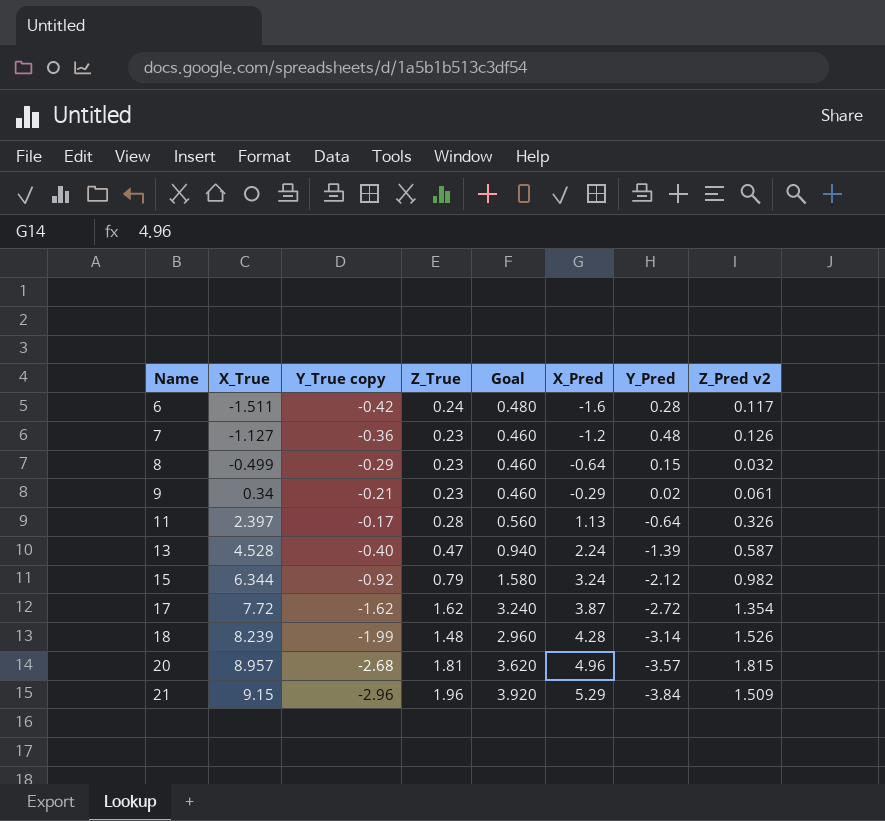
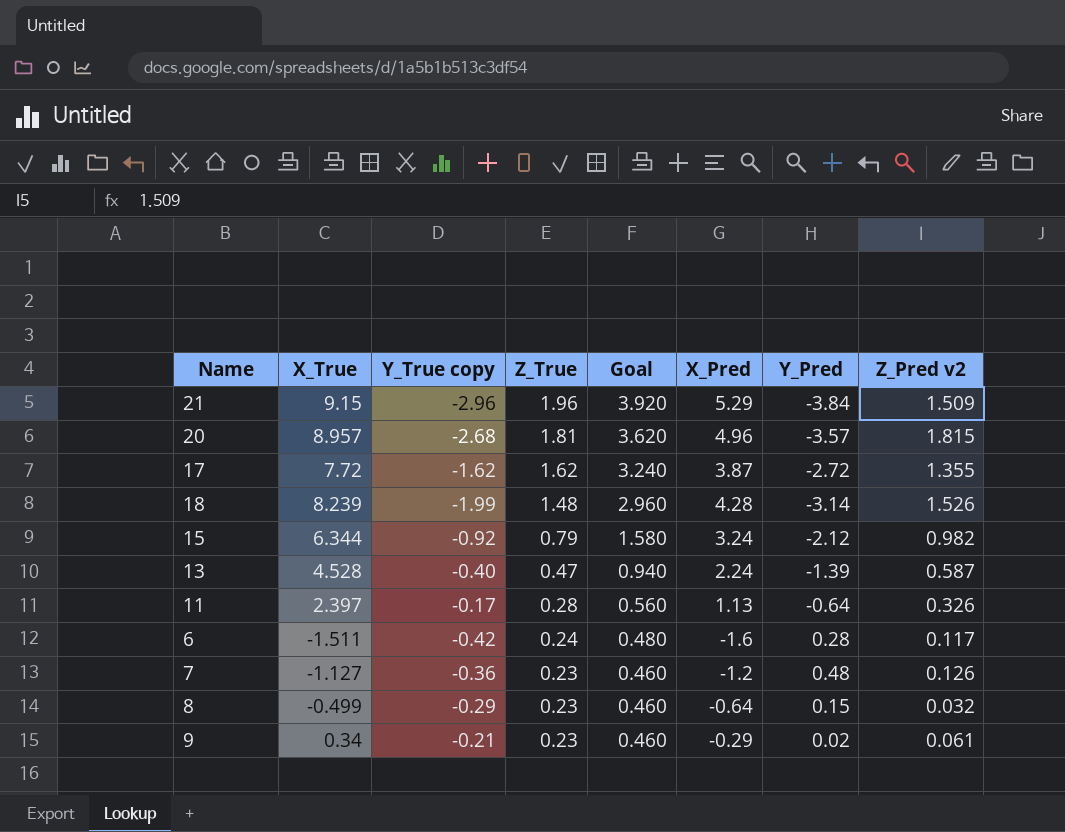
row order: Name ascending -> Z_True descending
17 | Z_Pred v2: 1.354 -> 1.355

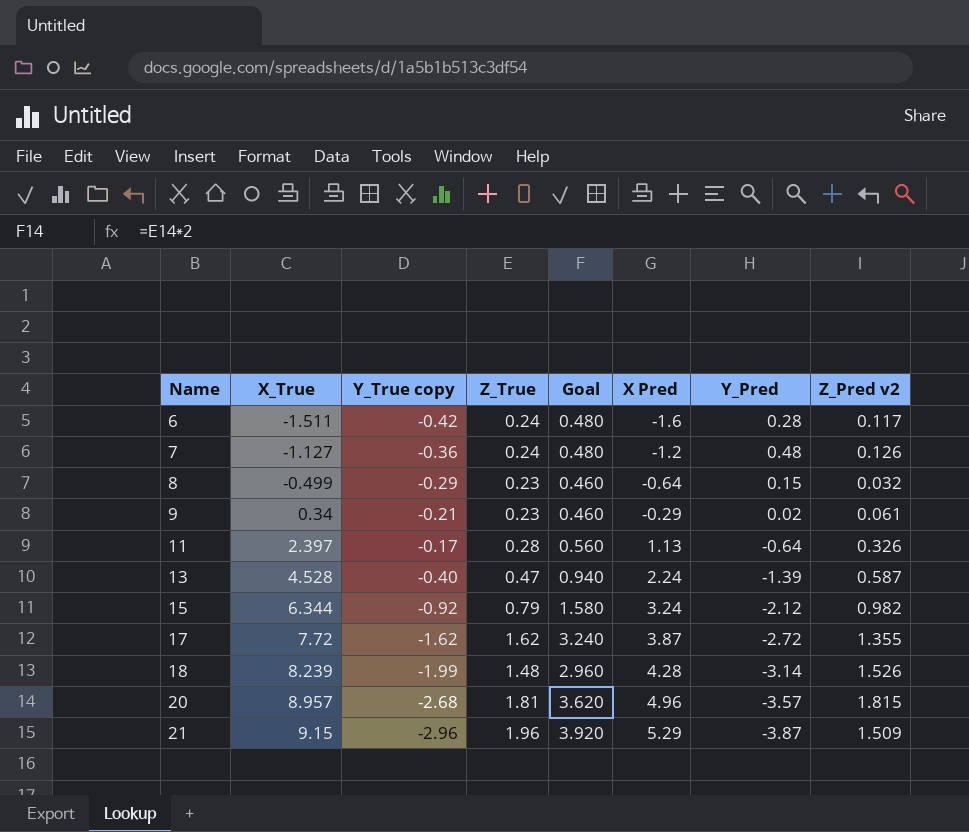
row order: Z_True descending -> Name ascending
column name: X_Pred -> X Pred
7 | Z_True: 0.23 -> 0.24
7 | Goal: 0.460 -> 0.480
21 | Y_Pred: -3.84 -> -3.87

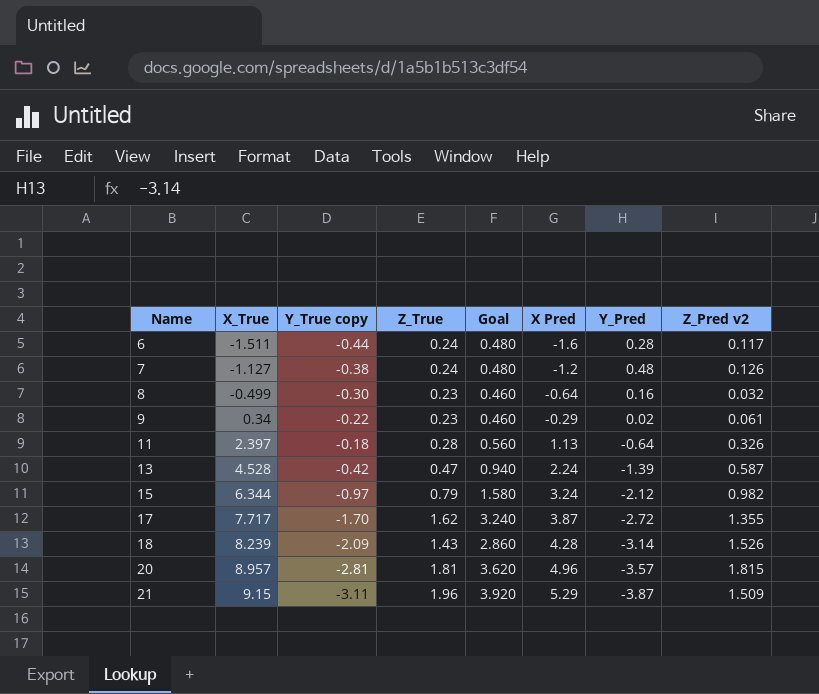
6 | Y_True copy: -0.42 -> -0.44
7 | Y_True copy: -0.36 -> -0.38
8 | Y_True copy: -0.29 -> -0.30
8 | Y_Pred: 0.15 -> 0.16
9 | Y_True copy: -0.21 -> -0.22
11 | Y_True copy: -0.17 -> -0.18
13 | Y_True copy: -0.40 -> -0.42
15 | Y_True copy: -0.92 -> -0.97
17 | X_True: 7.72 -> 7.717
17 | Y_True copy: -1.62 -> -1.70
18 | Y_True copy: -1.99 -> -2.09
18 | Z_True: 1.48 -> 1.43
18 | Goal: 2.960 -> 2.860
20 | Y_True copy: -2.68 -> -2.81
21 | Y_True copy: -2.96 -> -3.11

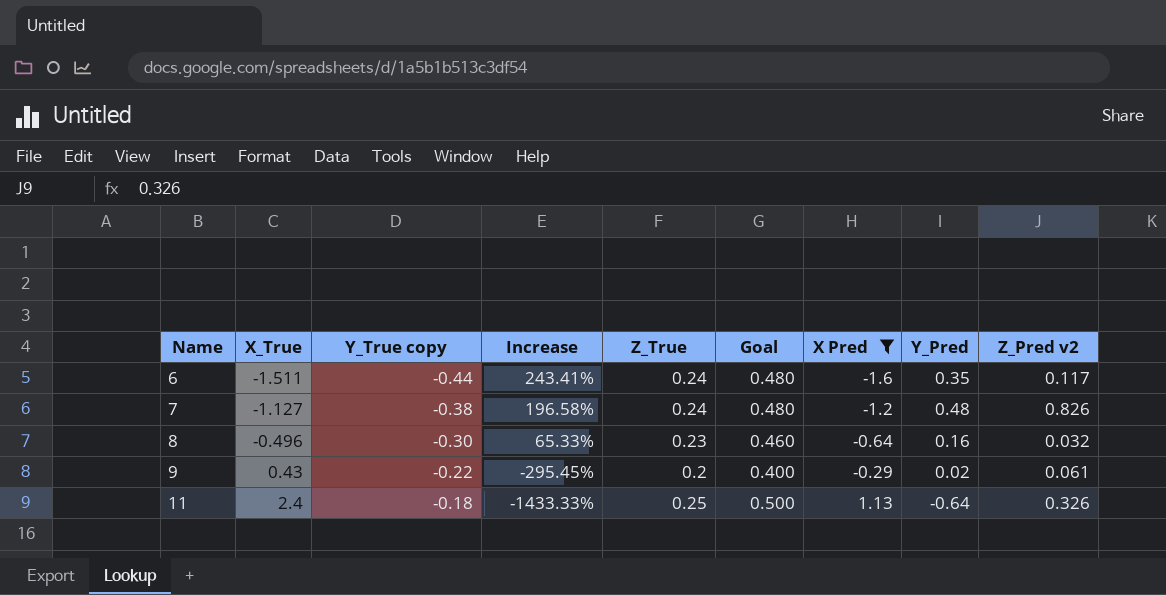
filter: none -> X Pred <= 1.13
column Increase | formula: none -> ([X_True] - [Y_True copy]) / [Y_True copy]
6 | Y_Pred: 0.28 -> 0.35
7 | Z_Pred v2: 0.126 -> 0.826
8 | X_True: -0.499 -> -0.496
9 | X_True: 0.34 -> 0.43
9 | Z_True: 0.23 -> 0.2
9 | Goal: 0.460 -> 0.400
11 | X_True: 2.397 -> 2.4
11 | Z_True: 0.28 -> 0.25
11 | Goal: 0.560 -> 0.500

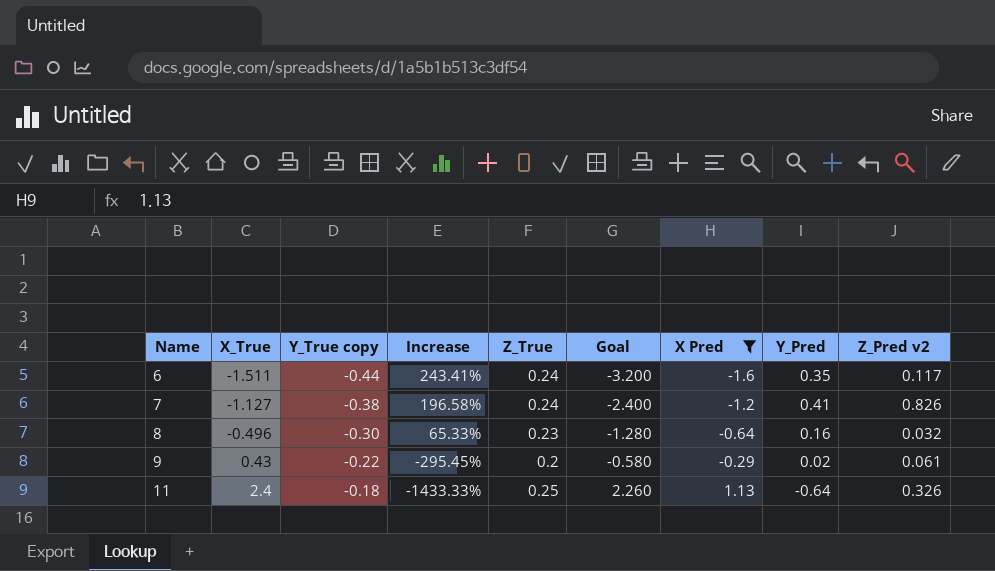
column Goal | formula: [Z_True] * 2 -> [X Pred] * 2
7 | Y_Pred: 0.48 -> 0.41

